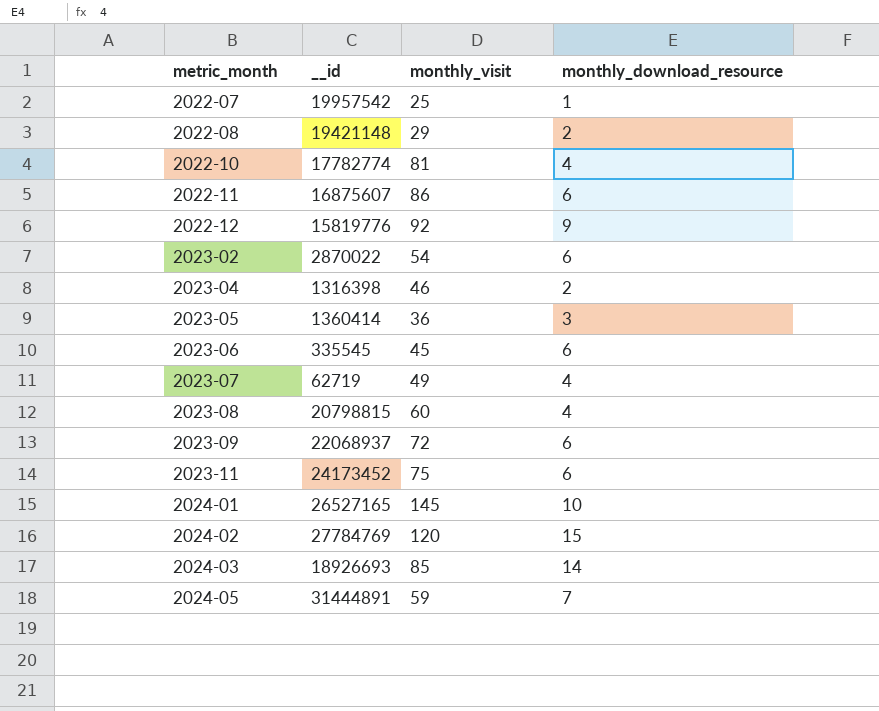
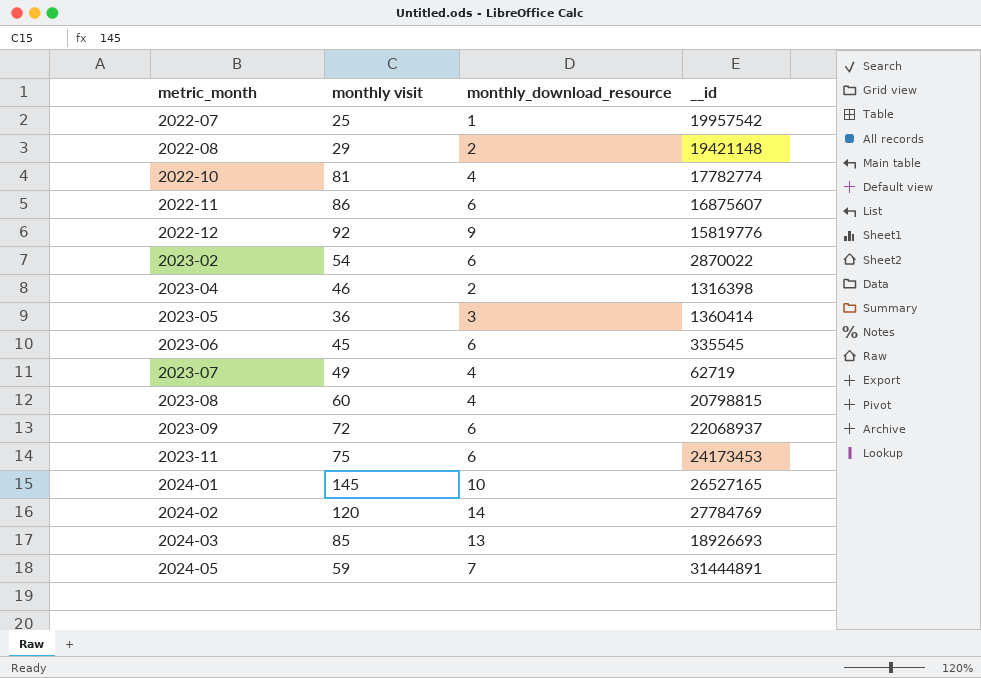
column name: monthly_visit -> monthly visit
column __id | position: 2 -> 4
2023-11 | __id: 24173452 -> 24173453
2024-02 | monthly_download_resource: 15 -> 14
2024-03 | monthly_download_resource: 14 -> 13

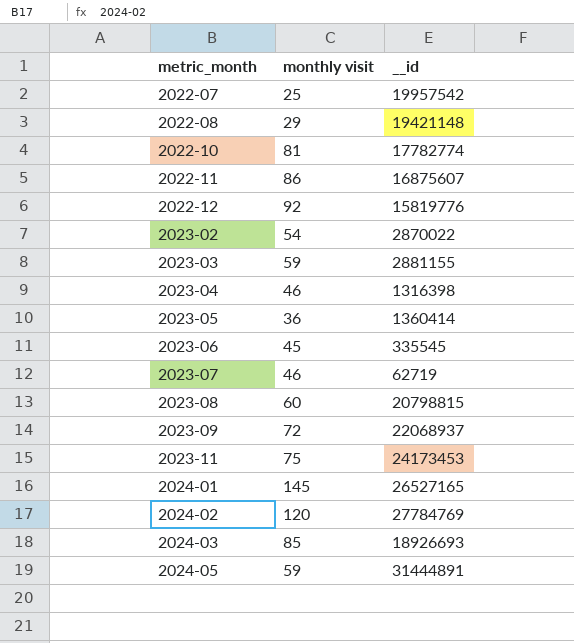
column monthly_download_resource | position: 3 -> none
row 2023-03: none -> 59 | 2881155
2023-07 | monthly visit: 49 -> 46

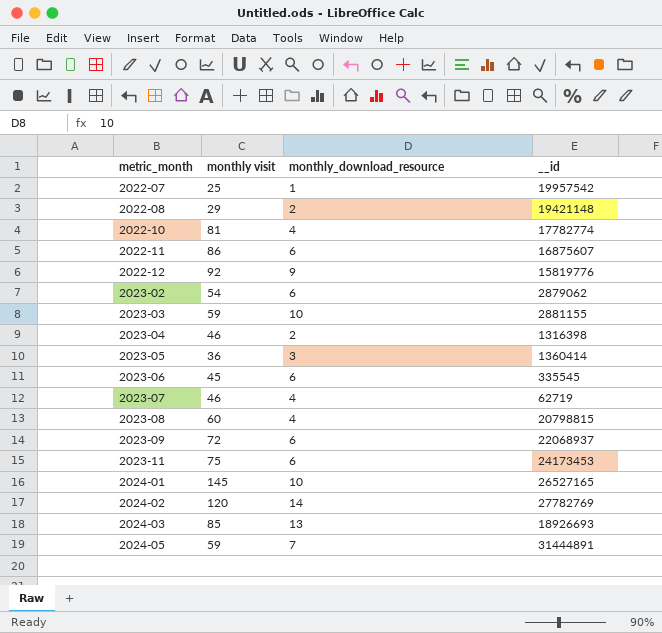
column monthly_download_resource | position: none -> 3
2023-02 | __id: 2870022 -> 2879062
2024-02 | __id: 27784769 -> 27782769

